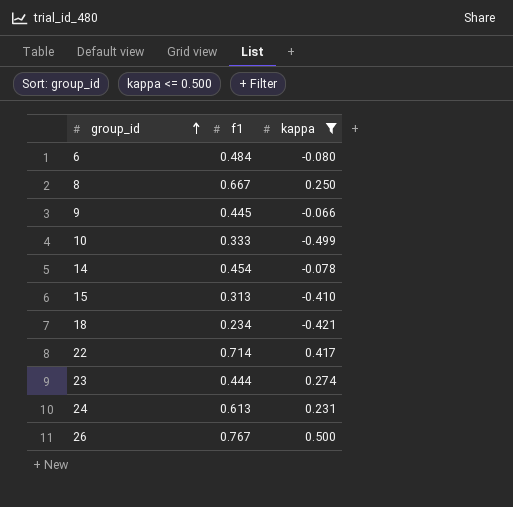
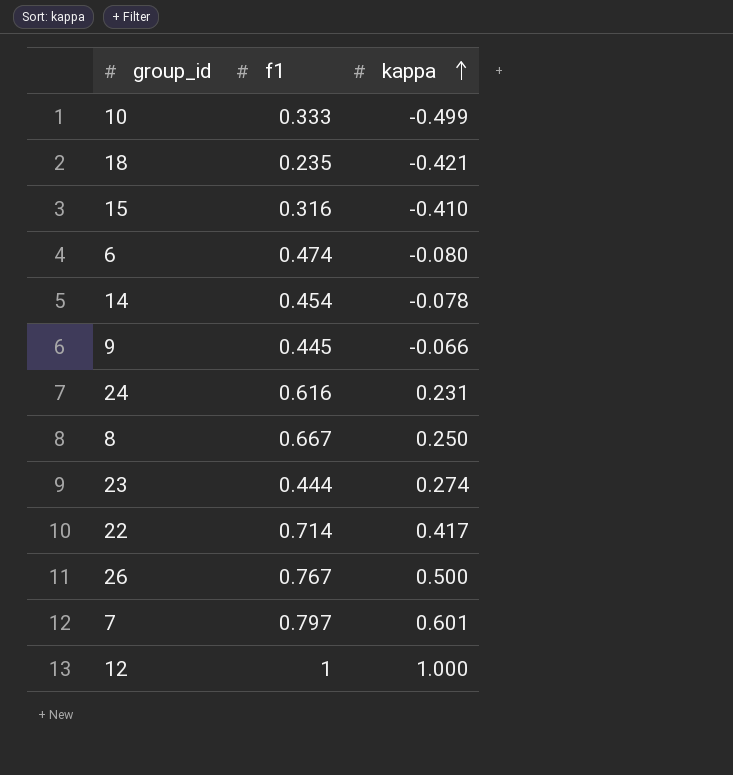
filter: kappa <= 0.500 -> none
row order: group_id ascending -> kappa ascending
18 | f1: 0.234 -> 0.235
15 | f1: 0.313 -> 0.316
6 | f1: 0.484 -> 0.474
24 | f1: 0.613 -> 0.616

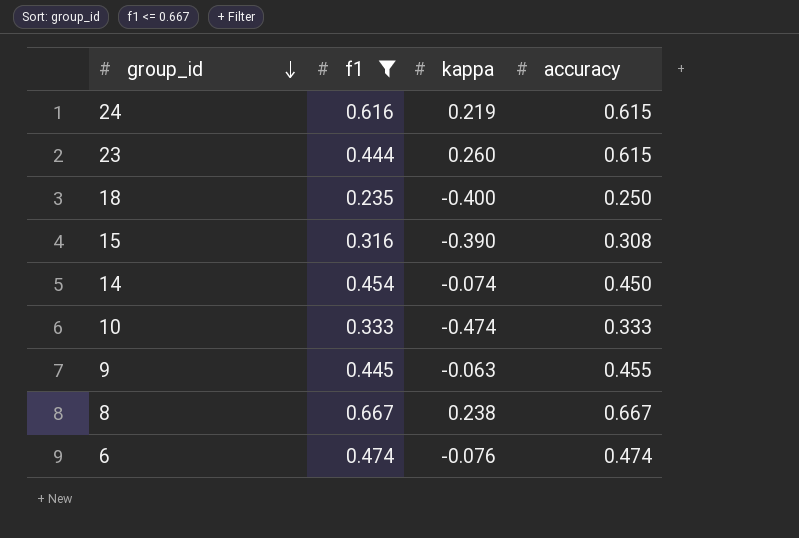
filter: none -> f1 <= 0.667
row order: kappa ascending -> group_id descending
column accuracy | position: none -> 4
24 | kappa: 0.231 -> 0.219
23 | kappa: 0.274 -> 0.260
18 | kappa: -0.421 -> -0.400
15 | kappa: -0.410 -> -0.390
14 | kappa: -0.078 -> -0.074
10 | kappa: -0.499 -> -0.474
9 | kappa: -0.066 -> -0.063
8 | kappa: 0.250 -> 0.238
6 | kappa: -0.080 -> -0.076

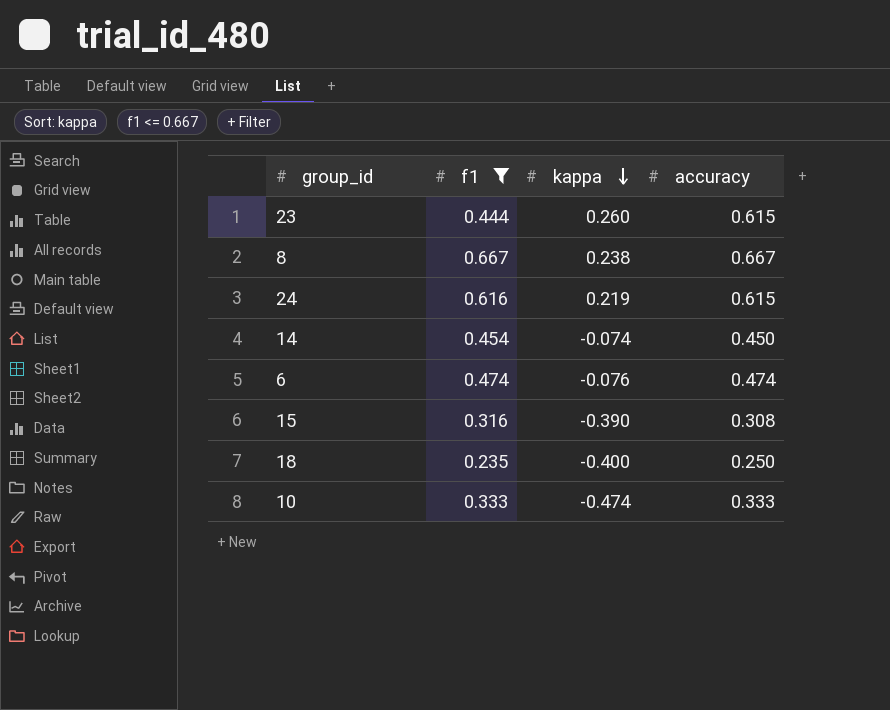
row order: group_id descending -> kappa descending
row 9: 0.445 | -0.063 | 0.455 -> none

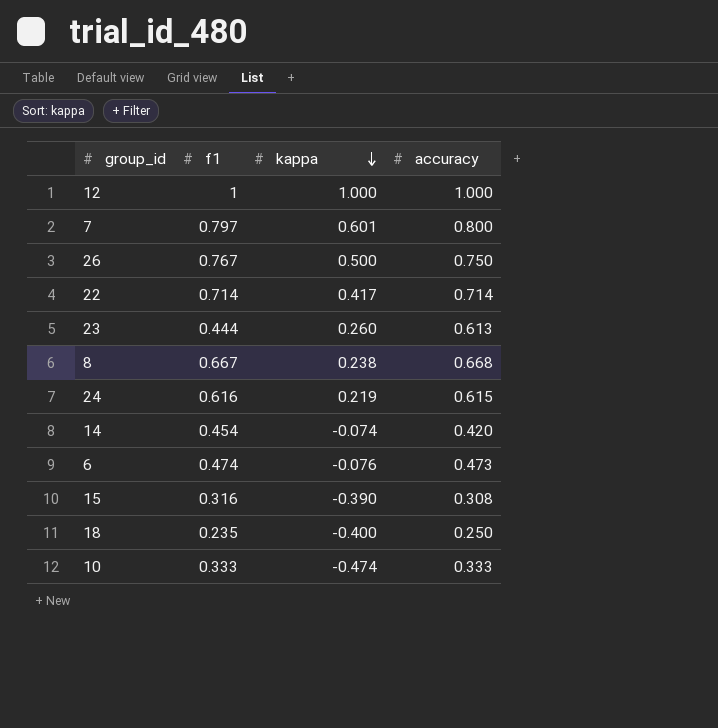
filter: f1 <= 0.667 -> none
23 | accuracy: 0.615 -> 0.613
8 | accuracy: 0.667 -> 0.668
14 | accuracy: 0.450 -> 0.420
6 | accuracy: 0.474 -> 0.473

